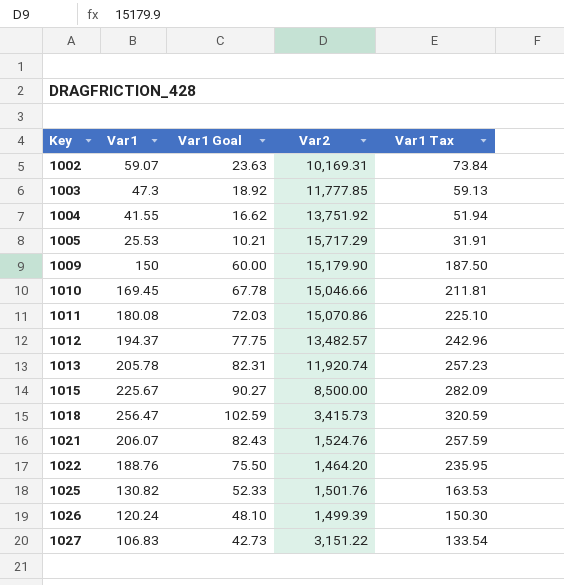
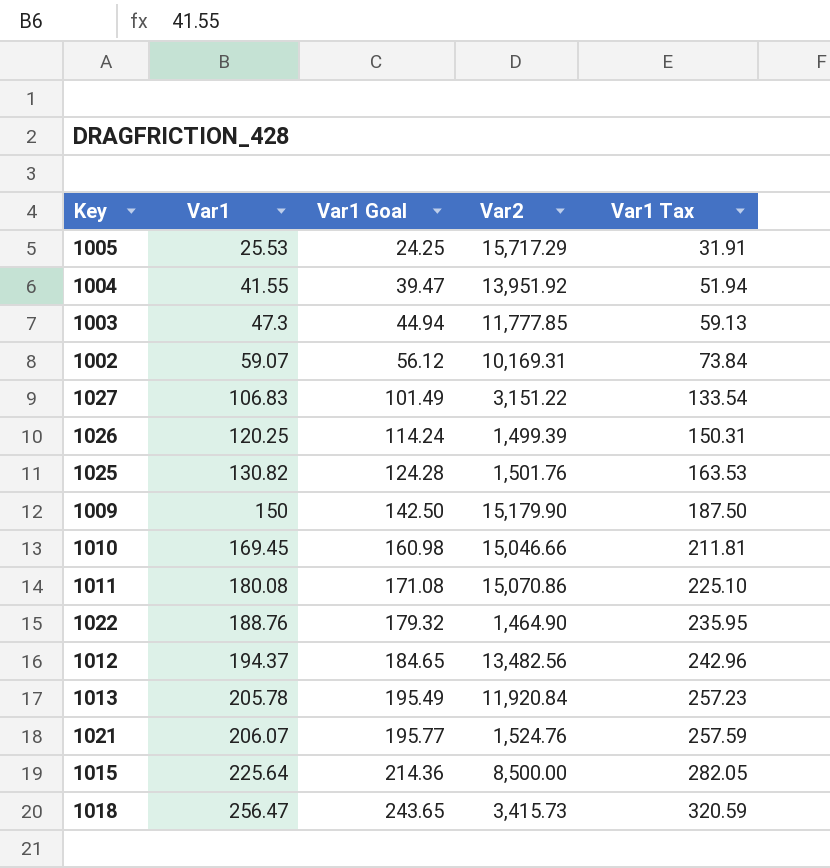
row order: Key ascending -> Var1 ascending
column Var1 Goal | formula: [Var1] * 0.4 -> [Var1] * 0.95
1004 | Var2: 13,751.92 -> 13,951.92
1026 | Var1: 120.24 -> 120.25
1026 | Var1 Tax: 150.30 -> 150.31
1022 | Var2: 1,464.20 -> 1,464.90
1012 | Var2: 13,482.57 -> 13,482.56
1013 | Var2: 11,920.74 -> 11,920.84
1015 | Var1: 225.67 -> 225.64
1015 | Var1 Tax: 282.09 -> 282.05

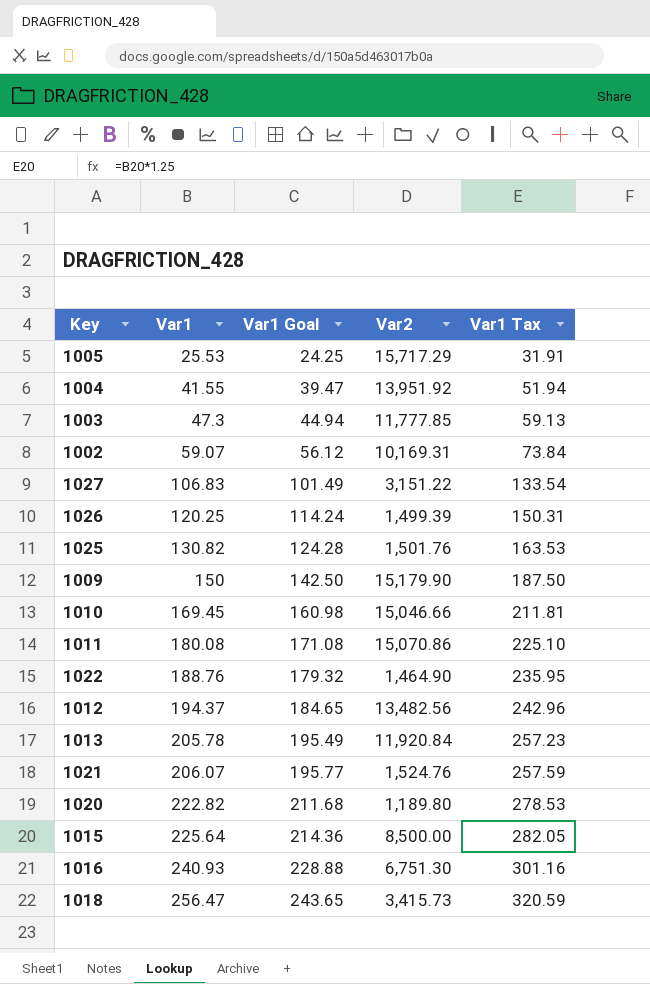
row 1020: none -> 222.82 | 211.68 | 1,189.80 | 278.53
row 1016: none -> 240.93 | 228.88 | 6,751.30 | 301.16

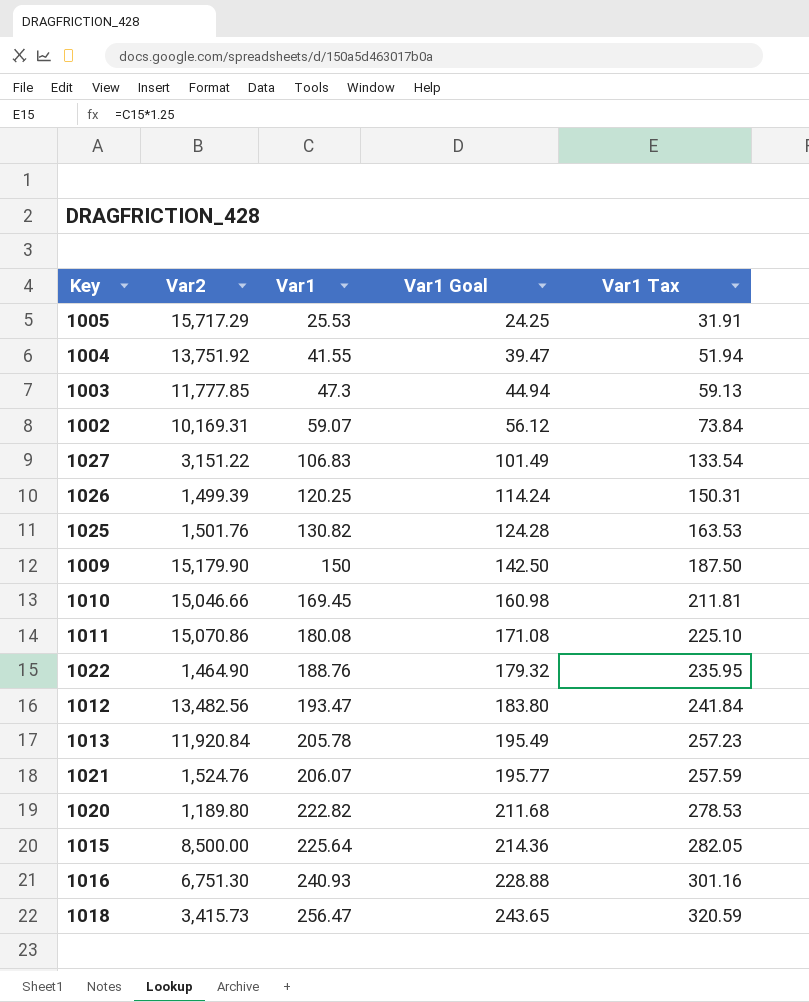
column Var2 | position: 4 -> 2
1004 | Var2: 13,951.92 -> 13,751.92
1012 | Var1: 194.37 -> 193.47
1012 | Var1 Goal: 184.65 -> 183.80
1012 | Var1 Tax: 242.96 -> 241.84

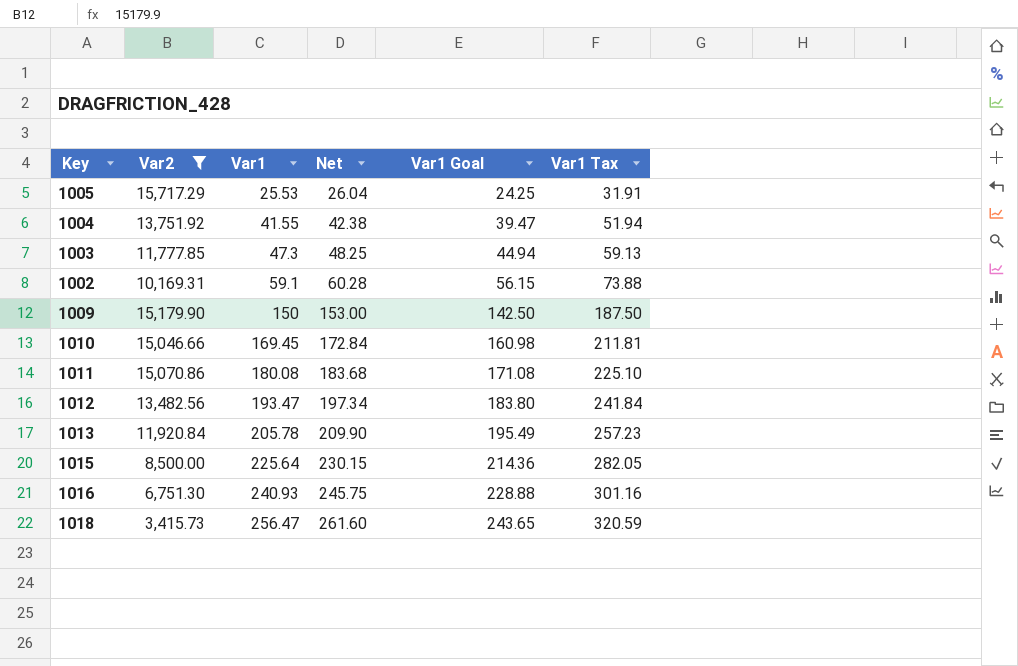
filter: none -> Var2 >= 3,415.73
column Net | formula: none -> [Var1] * 1.02
1002 | Var1: 59.07 -> 59.1
1002 | Var1 Goal: 56.12 -> 56.15
1002 | Var1 Tax: 73.84 -> 73.88

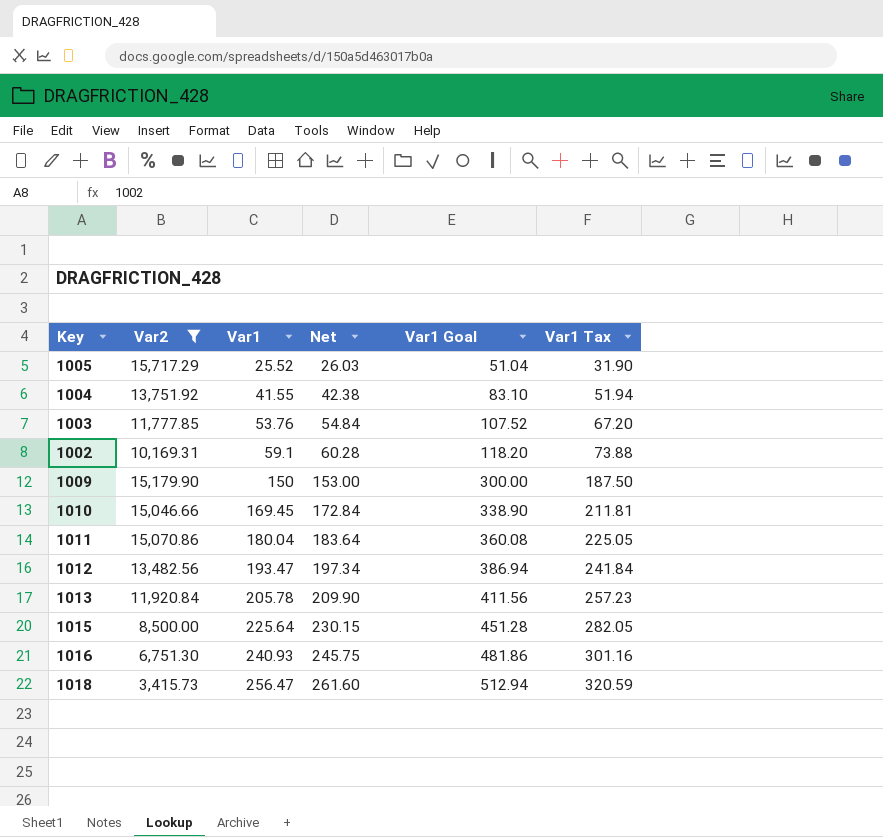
column Var1 Goal | formula: [Var1] * 0.95 -> [Var1] * 2
1005 | Var1: 25.53 -> 25.52
1005 | Net: 26.04 -> 26.03
1005 | Var1 Tax: 31.91 -> 31.90
1003 | Var1: 47.3 -> 53.76
1003 | Net: 48.25 -> 54.84
1003 | Var1 Tax: 59.13 -> 67.20
1011 | Var1: 180.08 -> 180.04
1011 | Net: 183.68 -> 183.64
1011 | Var1 Tax: 225.10 -> 225.05

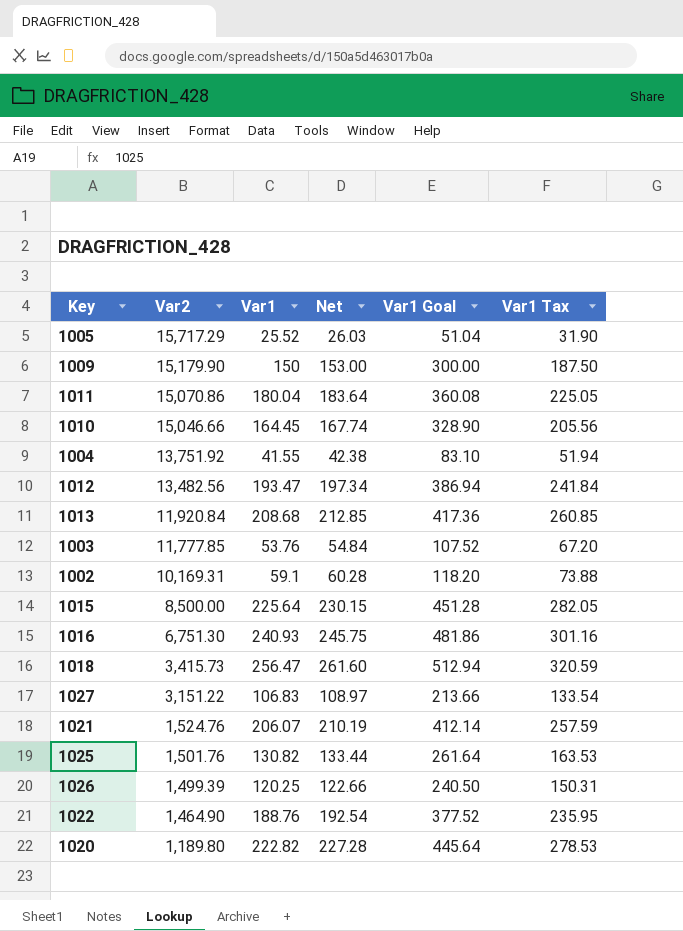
filter: Var2 >= 3,415.73 -> none
row order: Var1 ascending -> Var2 descending
1010 | Var1: 169.45 -> 164.45
1010 | Net: 172.84 -> 167.74
1010 | Var1 Goal: 338.90 -> 328.90
1010 | Var1 Tax: 211.81 -> 205.56
1013 | Var1: 205.78 -> 208.68
1013 | Net: 209.90 -> 212.85
1013 | Var1 Goal: 411.56 -> 417.36
1013 | Var1 Tax: 257.23 -> 260.85

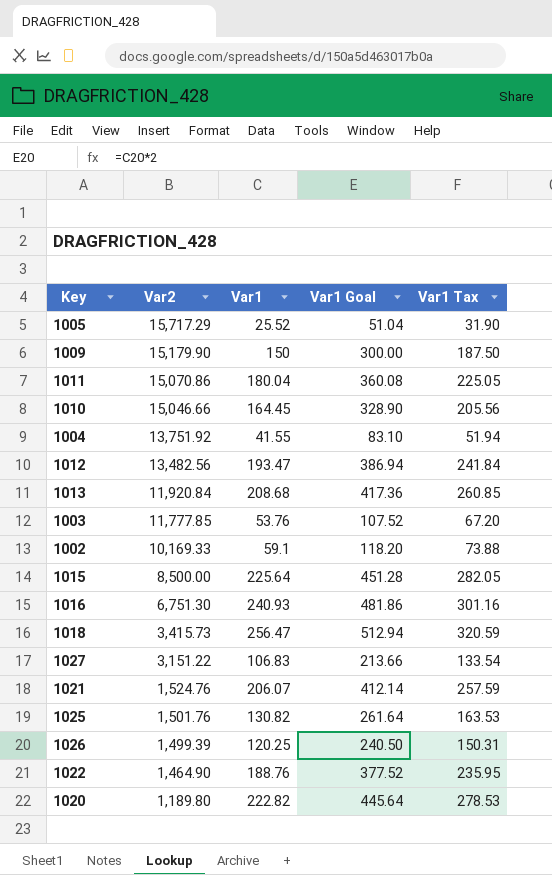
column Net | formula: [Var1] * 1.02 -> none
1002 | Var2: 10,169.31 -> 10,169.33

